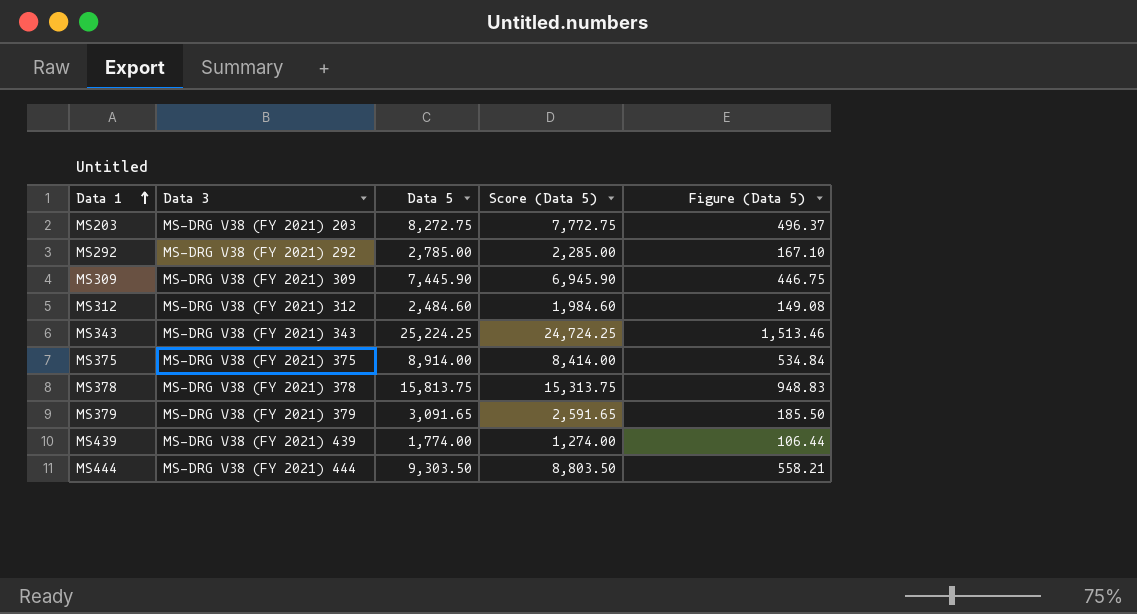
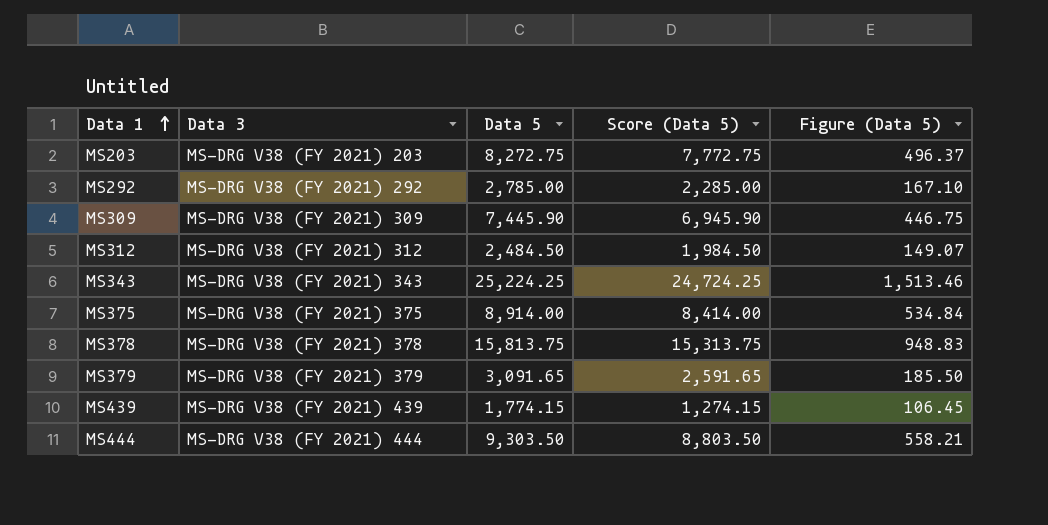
MS312 | Data 5: 2,484.60 -> 2,484.50
MS312 | Score (Data 5): 1,984.60 -> 1,984.50
MS312 | Figure (Data 5): 149.08 -> 149.07
MS439 | Data 5: 1,774.00 -> 1,774.15
MS439 | Score (Data 5): 1,274.00 -> 1,274.15
MS439 | Figure (Data 5): 106.44 -> 106.45

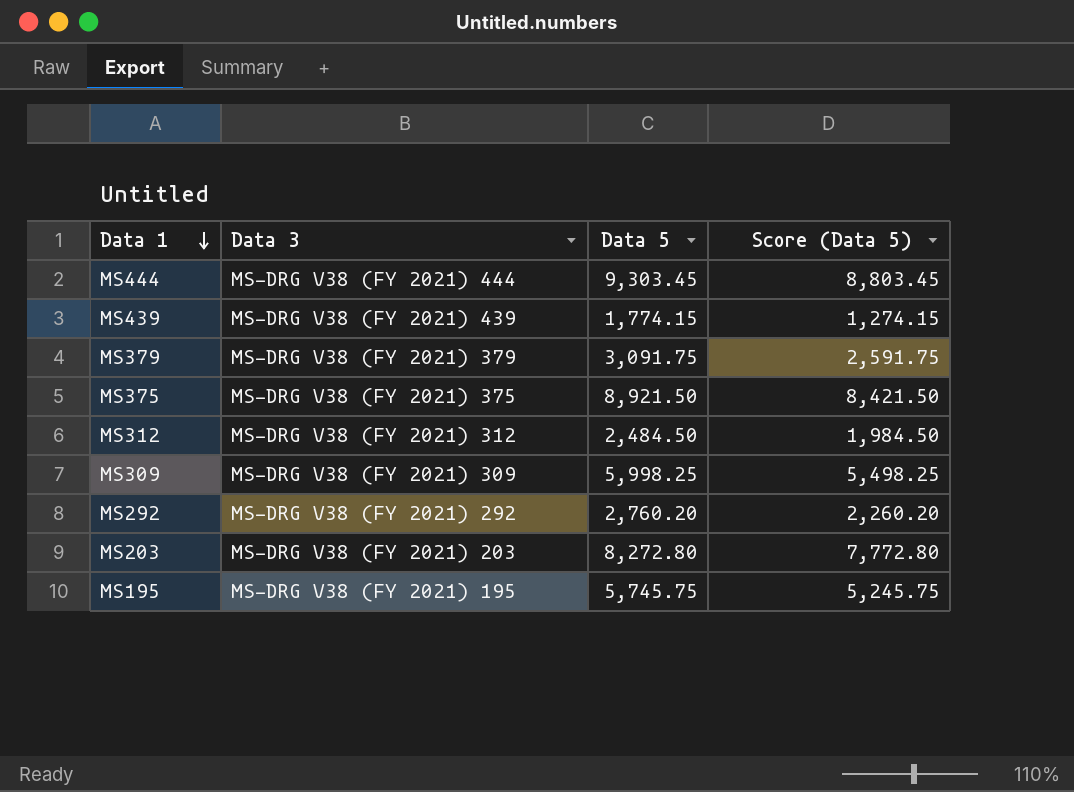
row order: Data 1 ascending -> Data 1 descending
column Figure (Data 5) | formula: [Data 5] * 0.06 -> none
row MS343: MS-DRG V38 (FY 2021) 343 | 25,224.25 | 24,724.25 | 1,513.46 -> none
row MS378: MS-DRG V38 (FY 2021) 378 | 15,813.75 | 15,313.75 | 948.83 -> none
MS444 | Data 5: 9,303.50 -> 9,303.45
MS444 | Score (Data 5): 8,803.50 -> 8,803.45
MS379 | Data 5: 3,091.65 -> 3,091.75
MS379 | Score (Data 5): 2,591.65 -> 2,591.75
MS375 | Data 5: 8,914.00 -> 8,921.50
MS375 | Score (Data 5): 8,414.00 -> 8,421.50
MS309 | Data 5: 7,445.90 -> 5,998.25
MS309 | Score (Data 5): 6,945.90 -> 5,498.25
MS292 | Data 5: 2,785.00 -> 2,760.20
MS292 | Score (Data 5): 2,285.00 -> 2,260.20
MS203 | Data 5: 8,272.75 -> 8,272.80
MS203 | Score (Data 5): 7,772.75 -> 7,772.80
row MS195: none -> MS-DRG V38 (FY 2021) 195 | 5,745.75 | 5,245.75

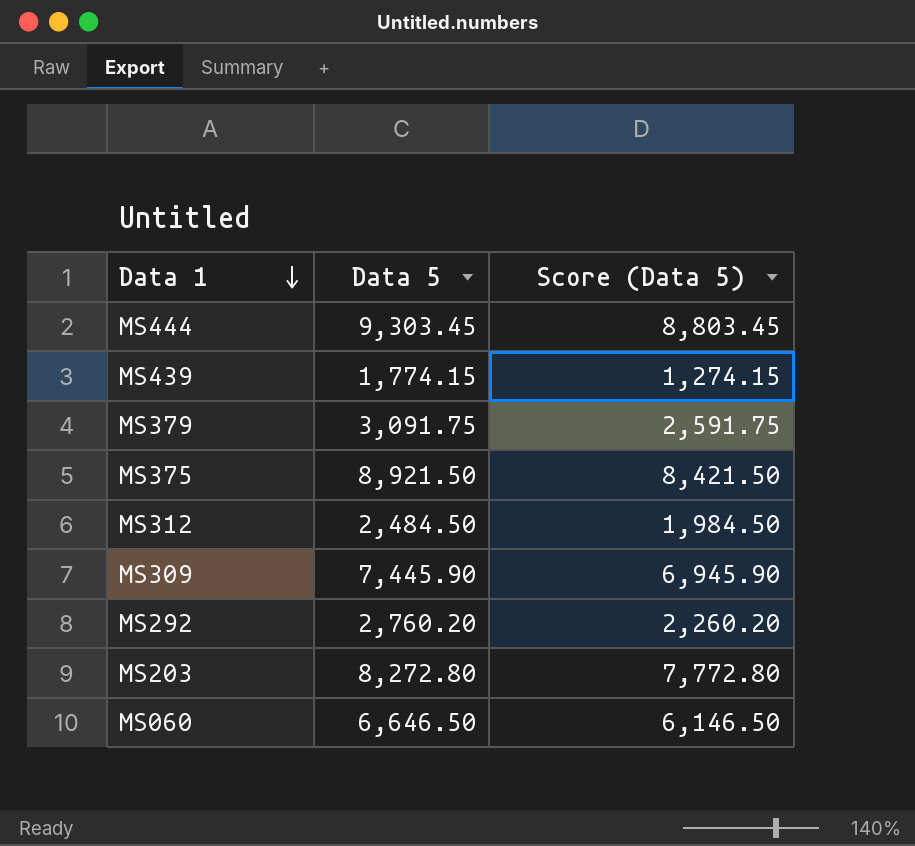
column Data 3 | position: 2 -> none
row MS195: MS-DRG V38 (FY 2021) 195 | 5,745.75 | 5,245.75 -> none
MS309 | Data 5: 5,998.25 -> 7,445.90
MS309 | Score (Data 5): 5,498.25 -> 6,945.90
row MS060: none -> 6,646.50 | 6,146.50

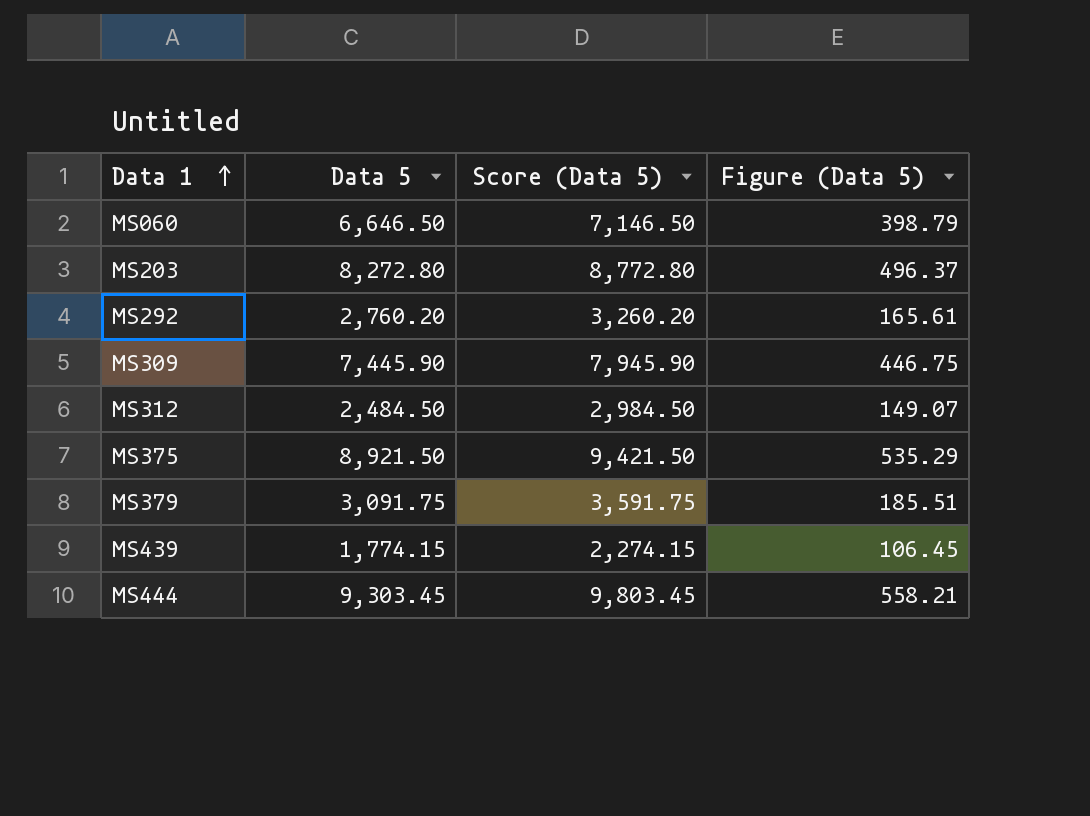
row order: Data 1 descending -> Data 1 ascending
column Score (Data 5) | formula: [Data 5] - 500 -> [Data 5] + 500
column Figure (Data 5) | formula: none -> [Data 5] * 0.06

